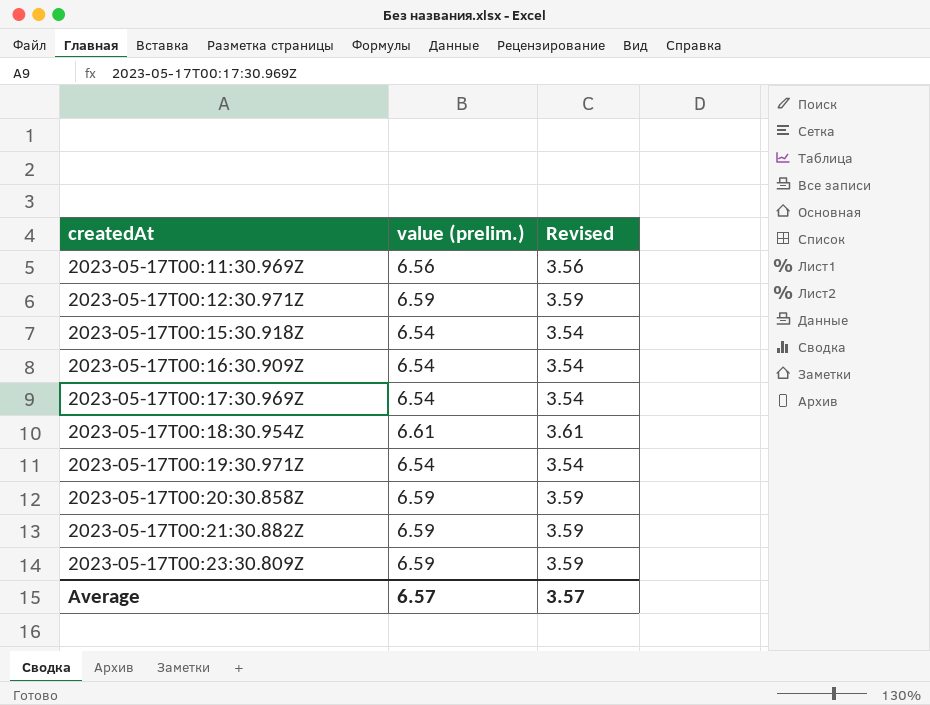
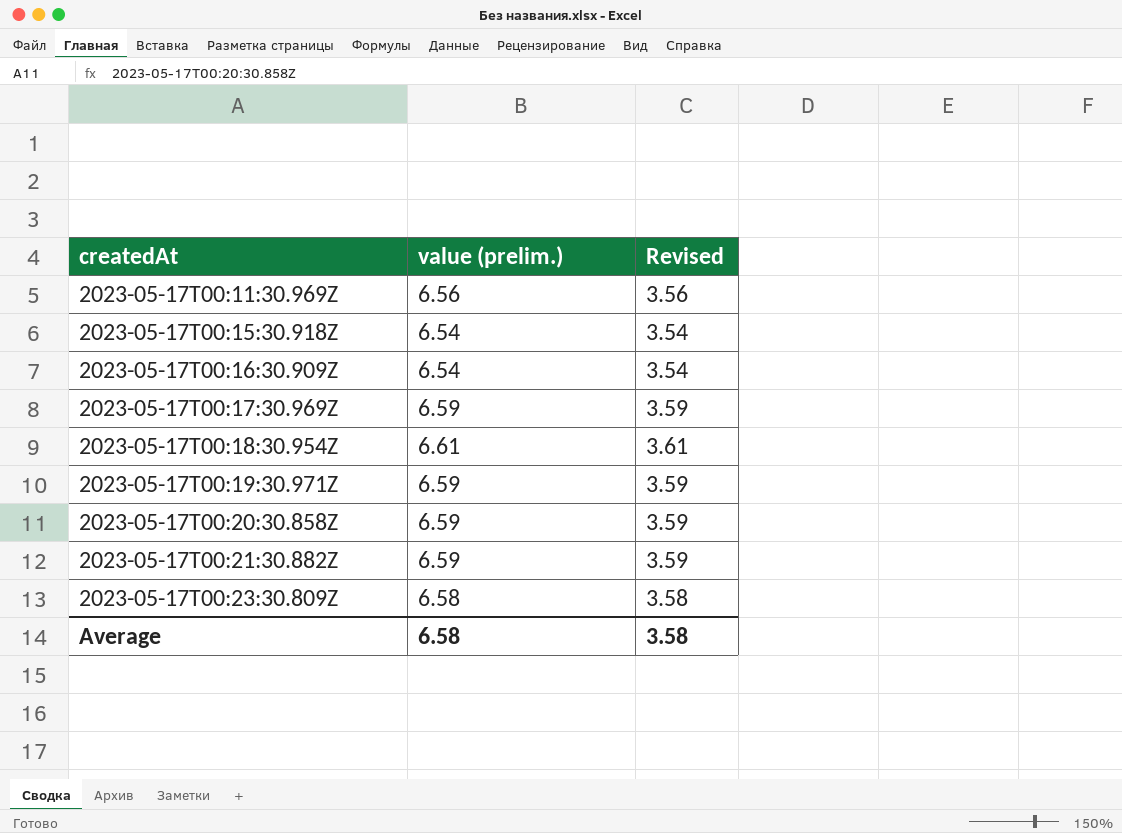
row 2023-05-17T00:12:30.971Z: 6.59 | 3.59 -> none
2023-05-17T00:17:30.969Z | value (prelim.): 6.54 -> 6.59
2023-05-17T00:17:30.969Z | Revised: 3.54 -> 3.59
2023-05-17T00:19:30.971Z | value (prelim.): 6.54 -> 6.59
2023-05-17T00:19:30.971Z | Revised: 3.54 -> 3.59
2023-05-17T00:23:30.809Z | value (prelim.): 6.59 -> 6.58
2023-05-17T00:23:30.809Z | Revised: 3.59 -> 3.58
Average | value (prelim.): 6.57 -> 6.58
Average | Revised: 3.57 -> 3.58

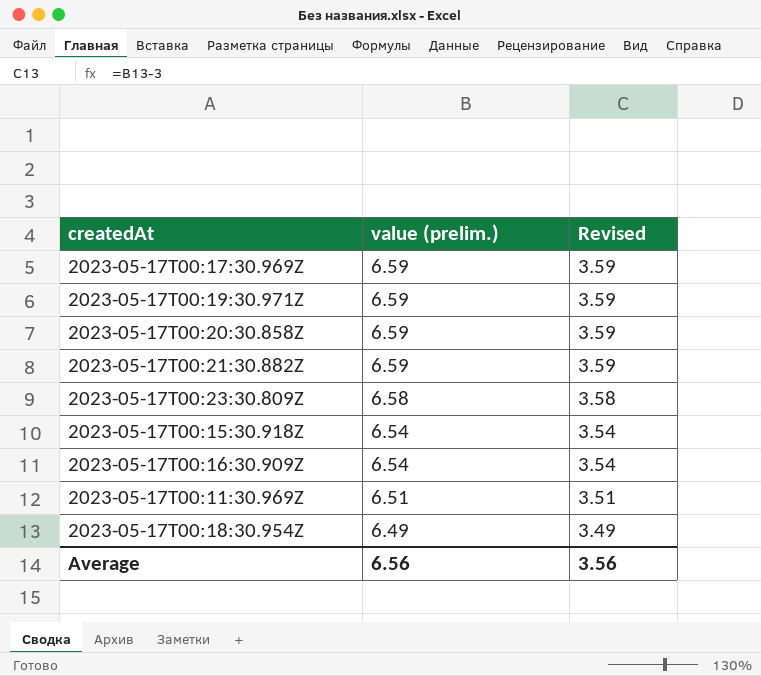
row order: createdAt ascending -> value (prelim.) descending
2023-05-17T00:11:30.969Z | value (prelim.): 6.56 -> 6.51
2023-05-17T00:11:30.969Z | Revised: 3.56 -> 3.51
2023-05-17T00:18:30.954Z | value (prelim.): 6.61 -> 6.49
2023-05-17T00:18:30.954Z | Revised: 3.61 -> 3.49
Average | value (prelim.): 6.58 -> 6.56
Average | Revised: 3.58 -> 3.56

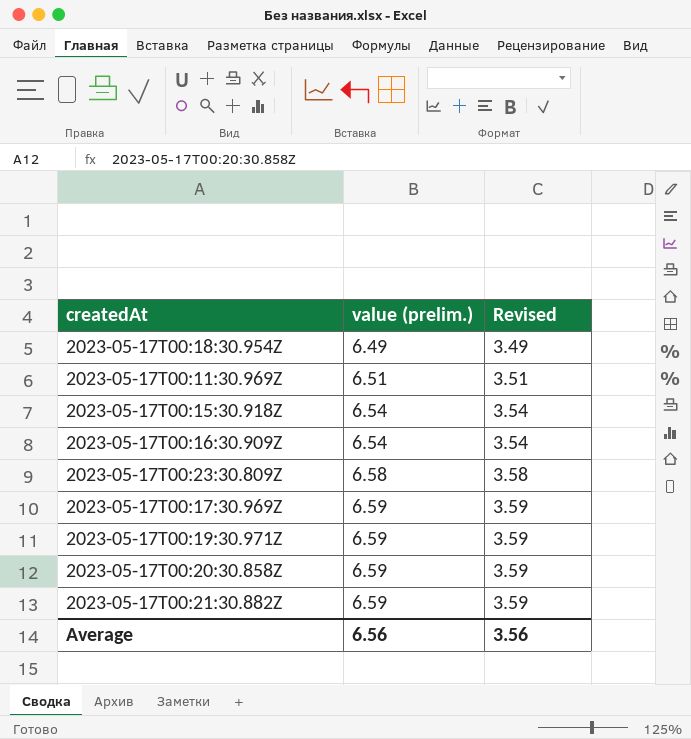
row order: value (prelim.) descending -> value (prelim.) ascending

